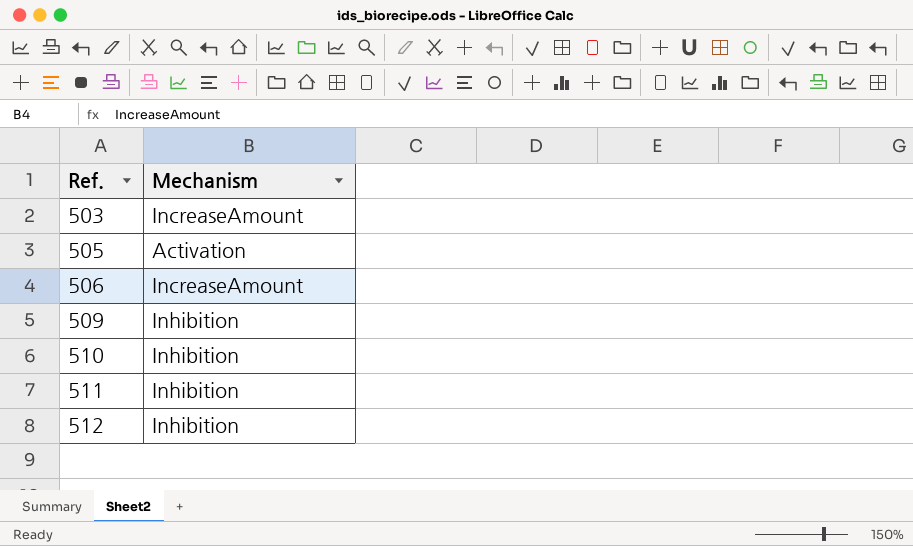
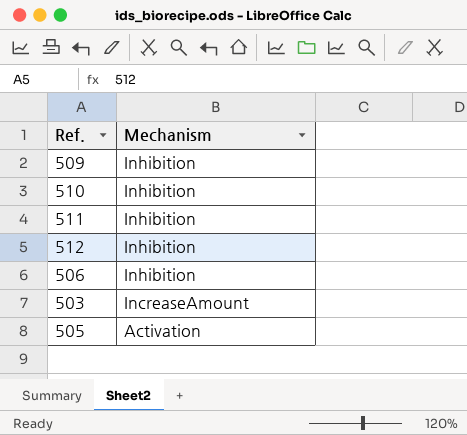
row order: Ref. ascending -> Mechanism descending
506 | Mechanism: IncreaseAmount -> Inhibition

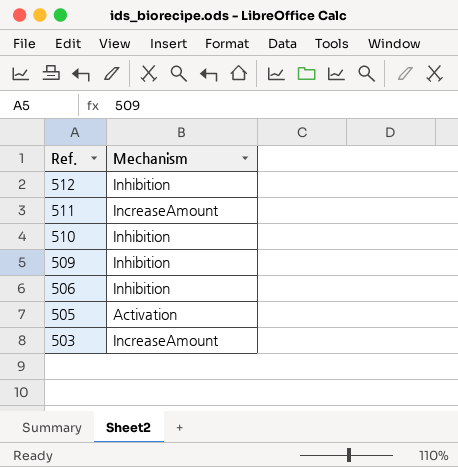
row order: Mechanism descending -> Ref. descending
511 | Mechanism: Inhibition -> IncreaseAmount

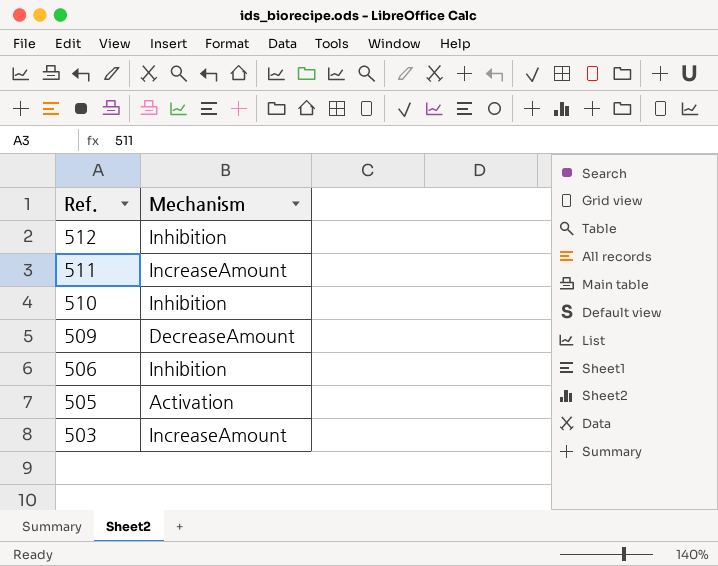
509 | Mechanism: Inhibition -> DecreaseAmount

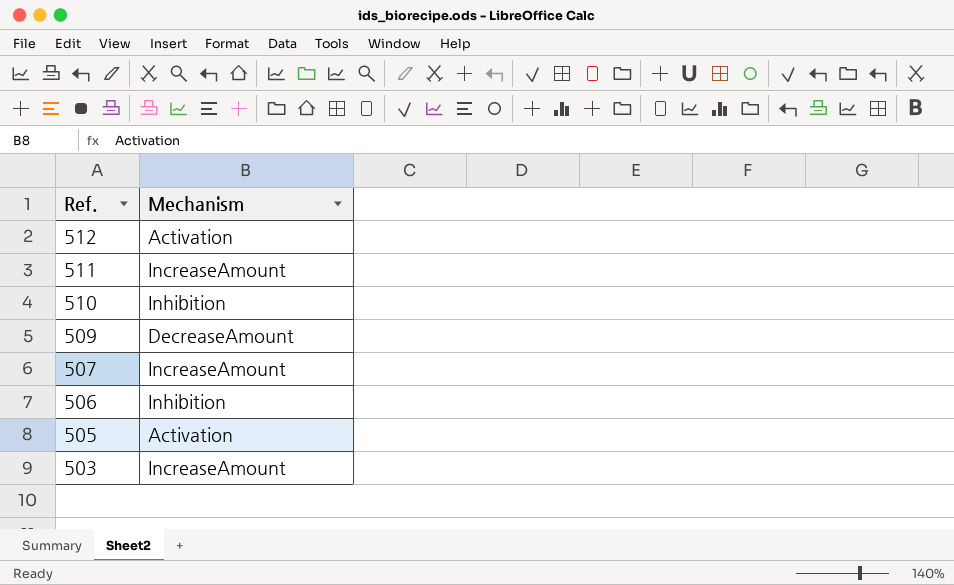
512 | Mechanism: Inhibition -> Activation
row 507: none -> IncreaseAmount

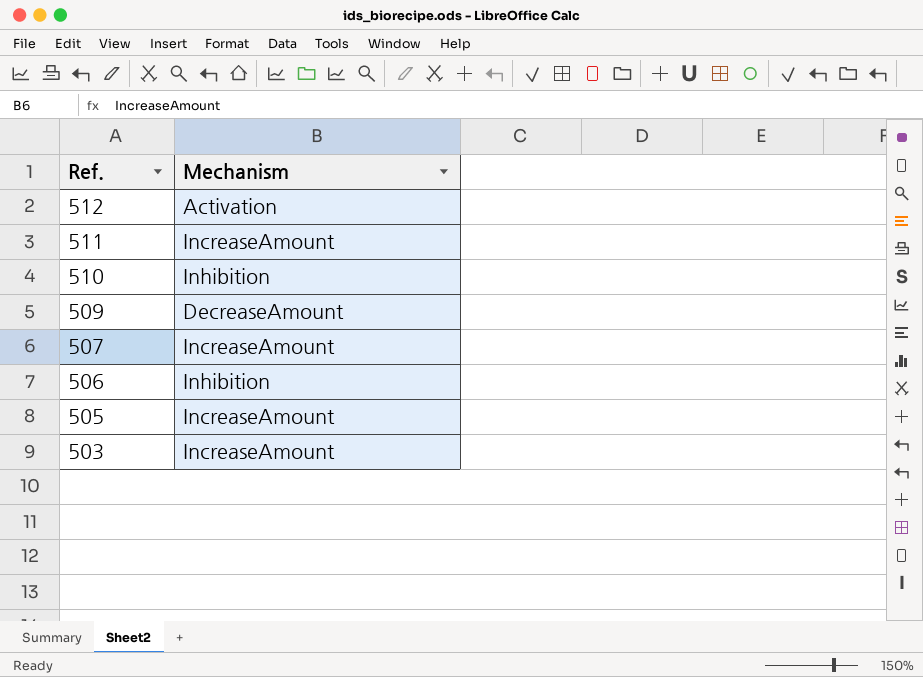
505 | Mechanism: Activation -> IncreaseAmount

